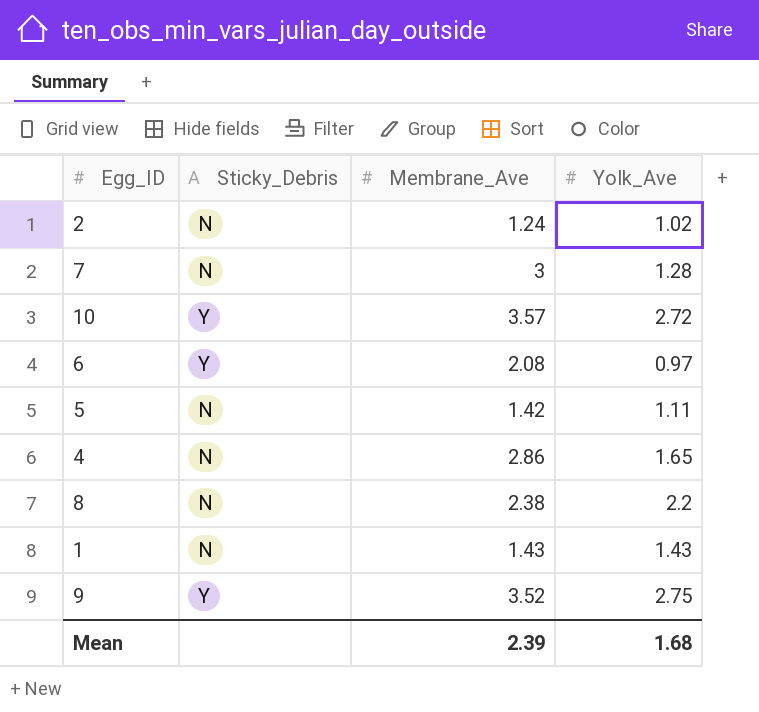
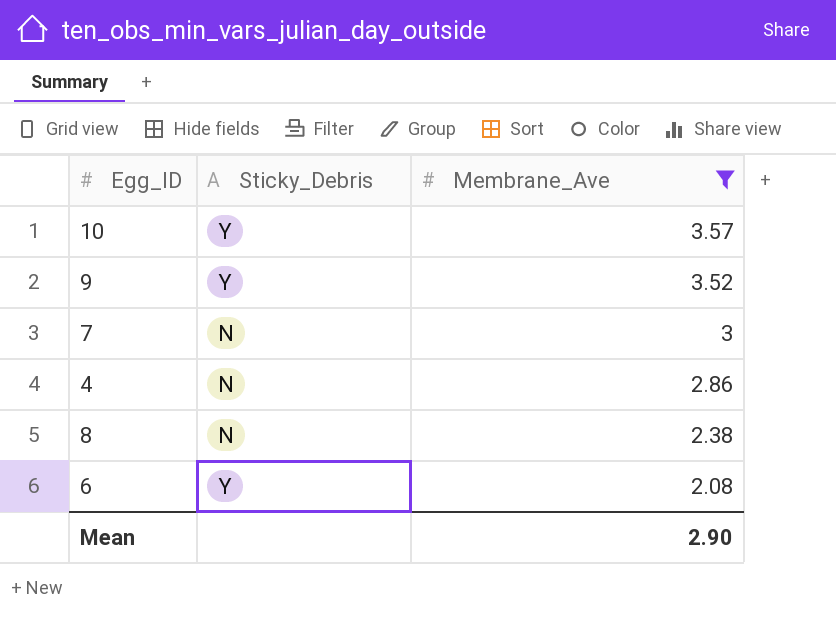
filter: none -> Membrane_Ave >= 2.08
row order: none -> Membrane_Ave descending
column Yolk_Ave | position: 4 -> none
Mean | Membrane_Ave: 2.39 -> 2.90

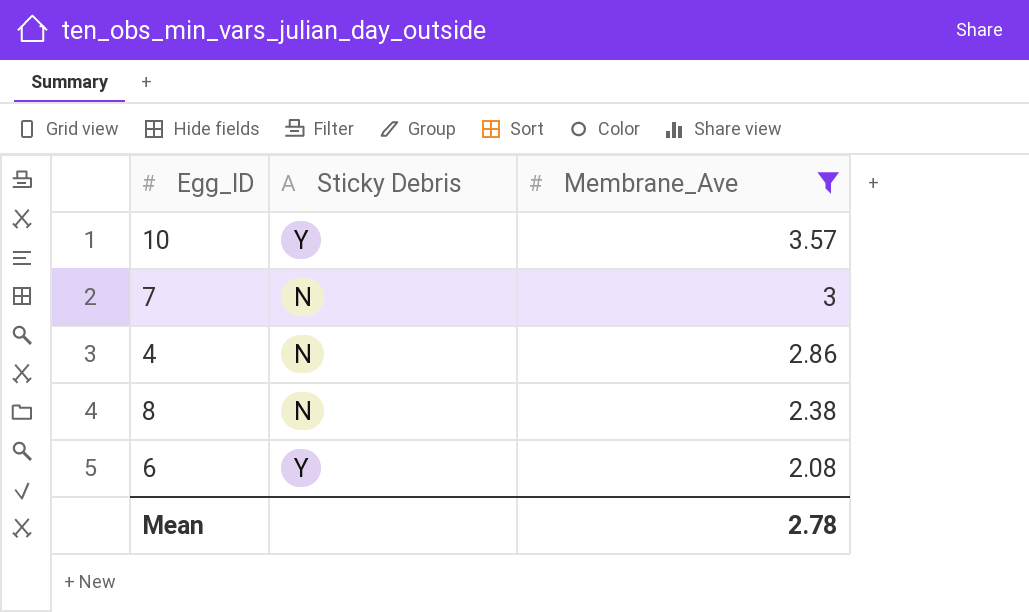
column name: Sticky_Debris -> Sticky Debris
row 9: Y | 3.52 -> none
Mean | Membrane_Ave: 2.90 -> 2.78

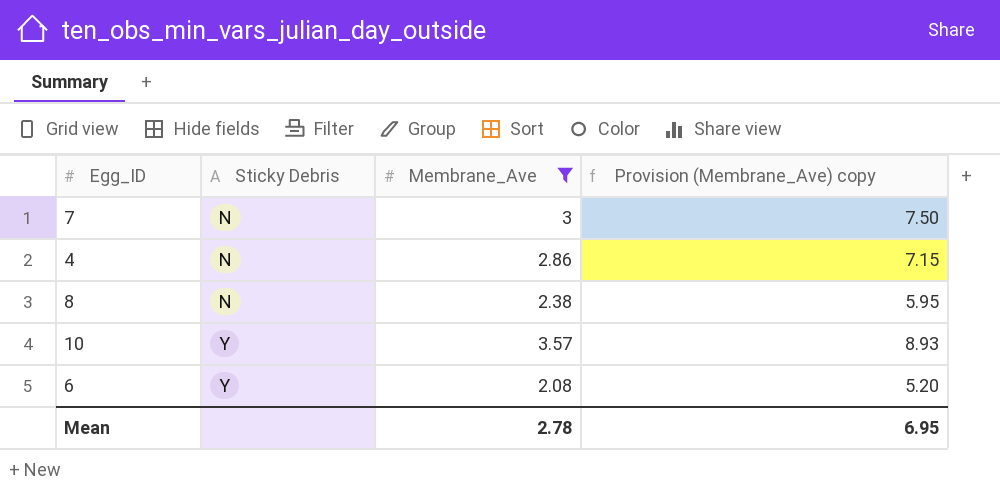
row order: Membrane_Ave descending -> Sticky Debris ascending
column Provision (Membrane_Ave) copy | formula: none -> [Membrane_Ave] * 2.5

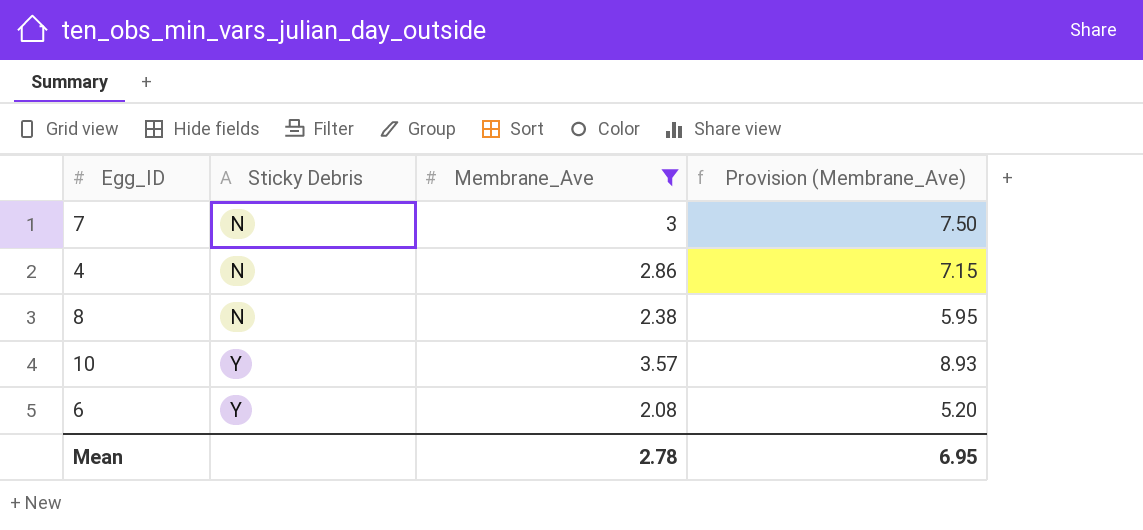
column name: Provision (Membrane_Ave) copy -> Provision (Membrane_Ave)

